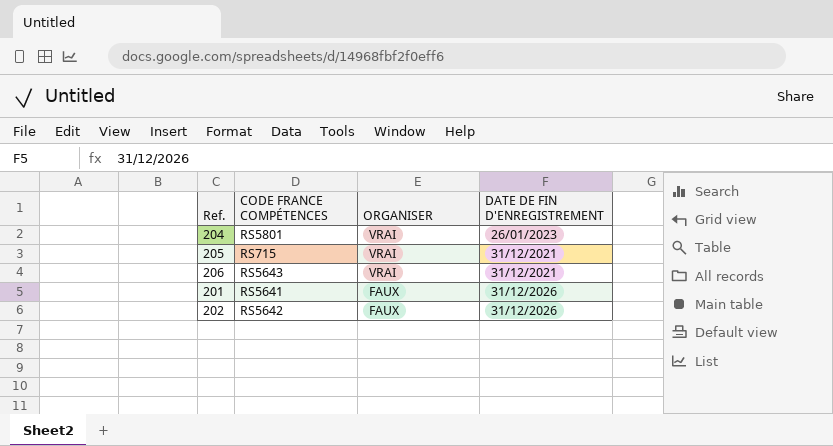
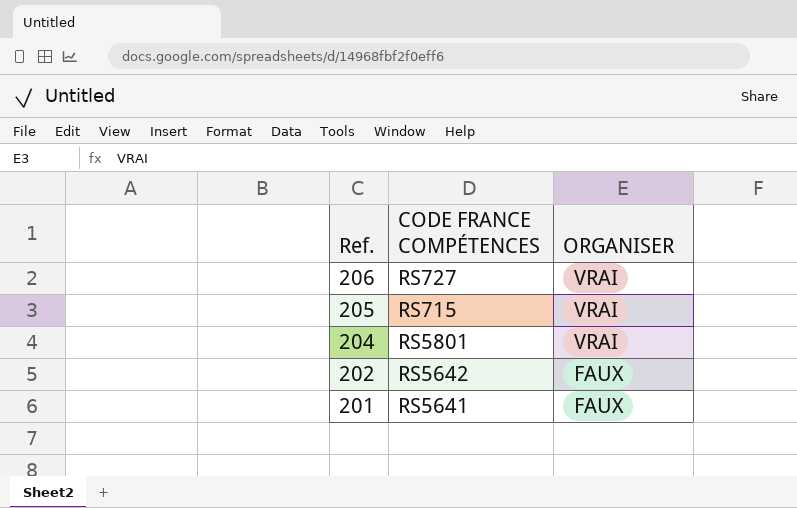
row order: ORGANISER descending -> Ref. descending
column DATE DE FIN D'ENREGISTREMENT | position: 4 -> none
206 | CODE FRANCE COMPÉTENCES: RS5643 -> RS727

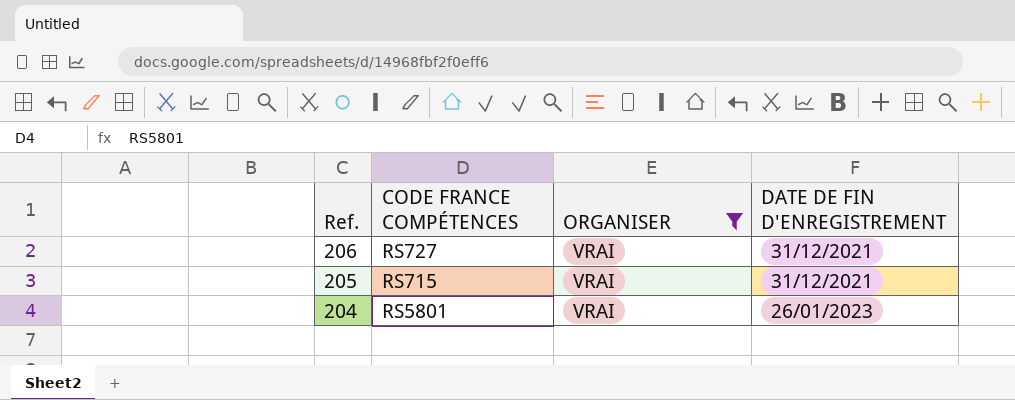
filter: none -> ORGANISER = VRAI
column DATE DE FIN D'ENREGISTREMENT | position: none -> 4

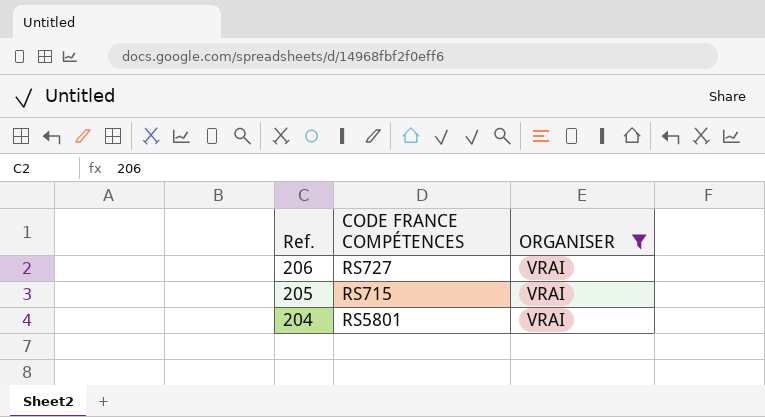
column DATE DE FIN D'ENREGISTREMENT | position: 4 -> none

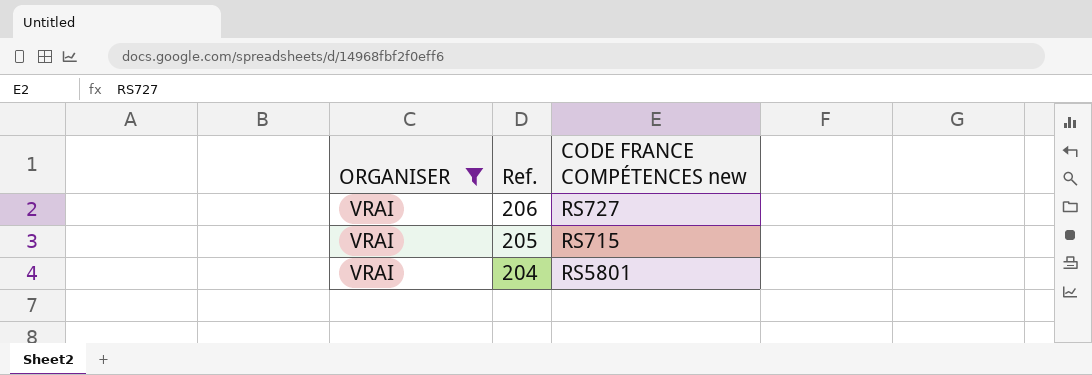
column ORGANISER | position: 3 -> 1
column name: CODE FRANCE COMPÉTENCES -> CODE FRANCE COMPÉTENCES new

